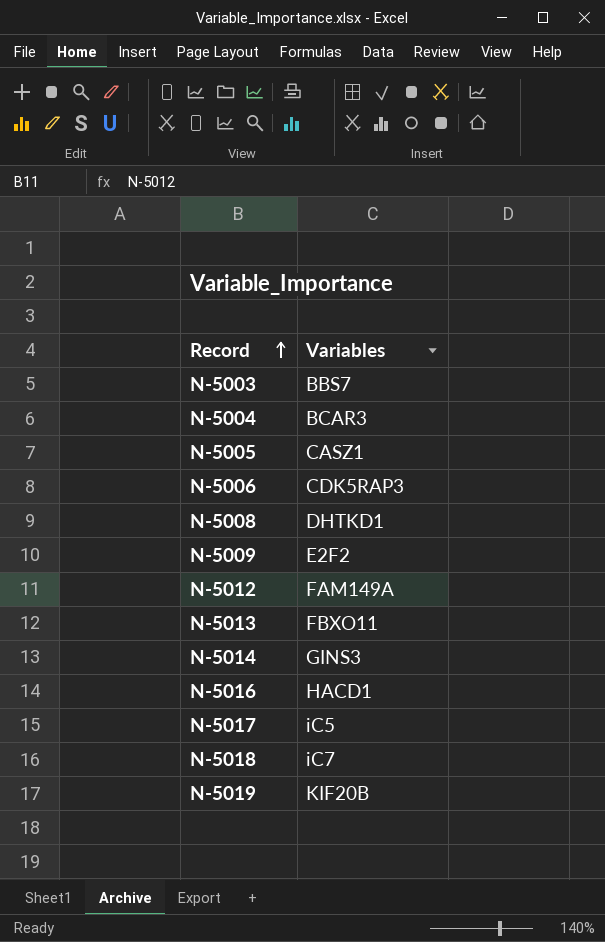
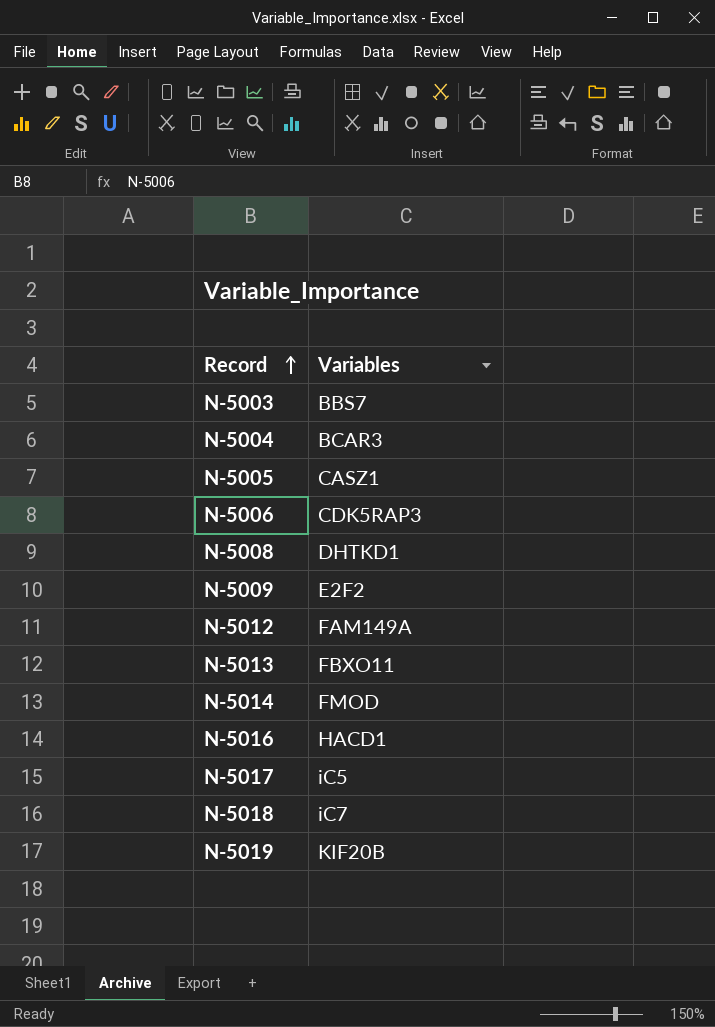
N-5014 | Variables: GINS3 -> FMOD

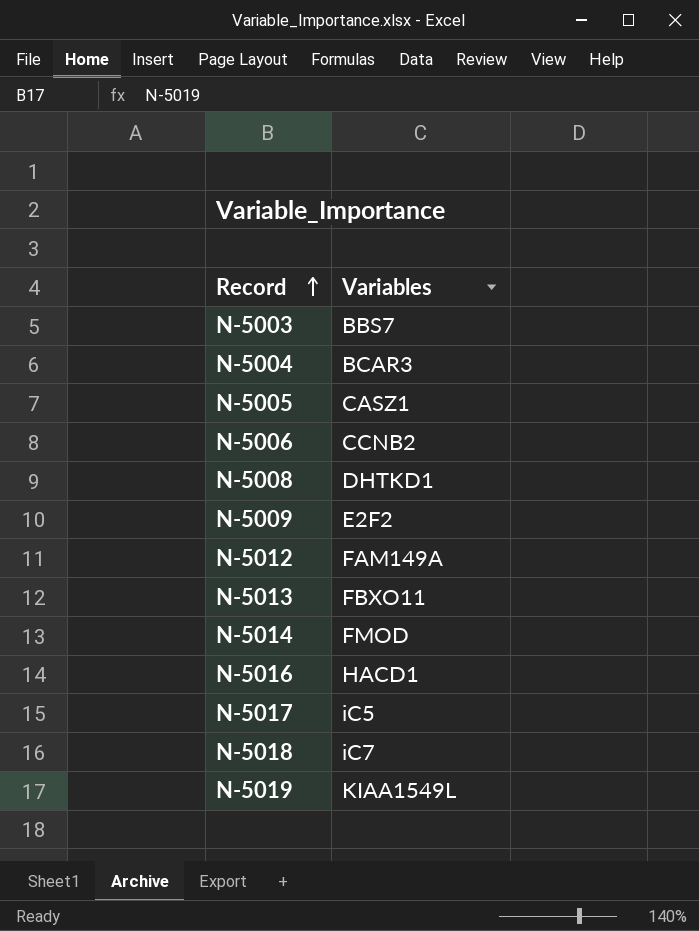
N-5006 | Variables: CDK5RAP3 -> CCNB2
N-5019 | Variables: KIF20B -> KIAA1549L

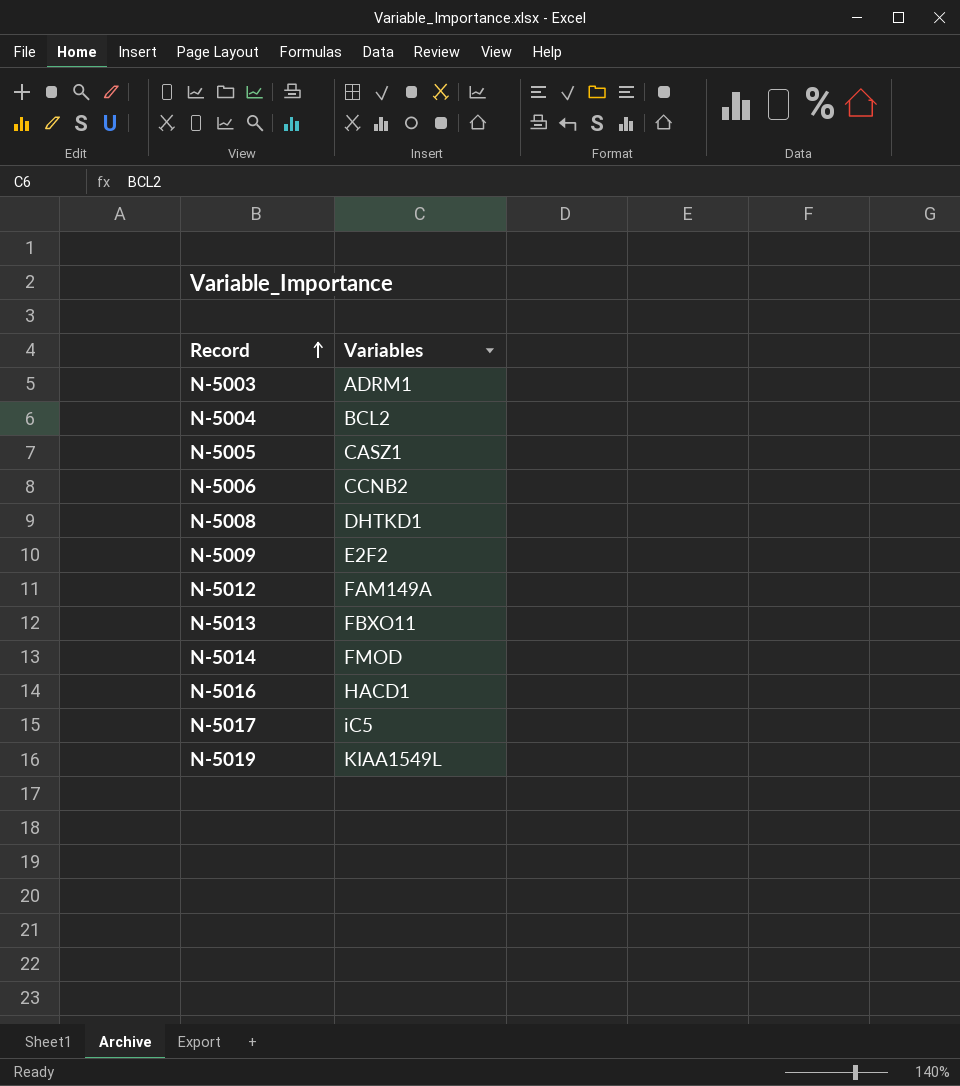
row N-5018: iC7 -> none
N-5003 | Variables: BBS7 -> ADRM1
N-5004 | Variables: BCAR3 -> BCL2

